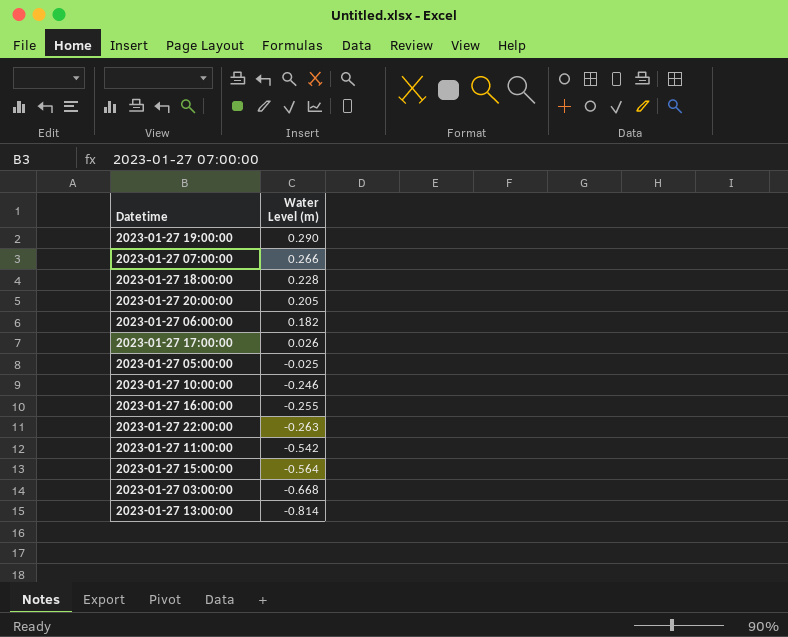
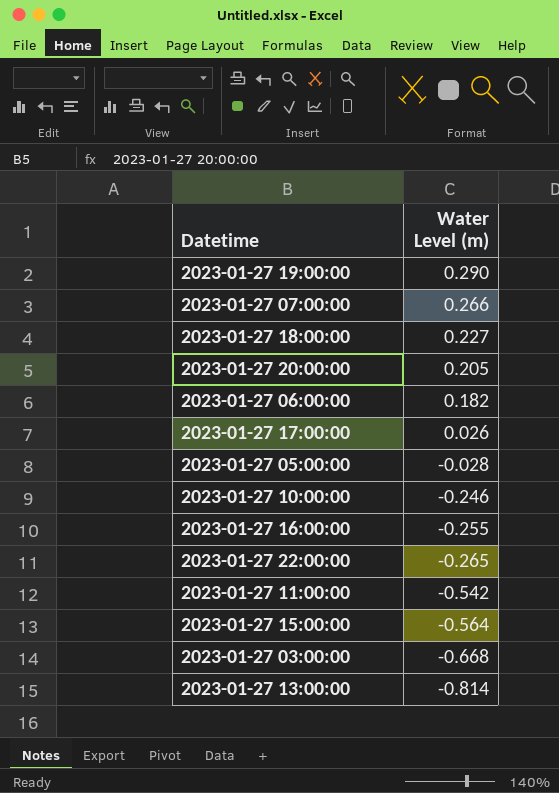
2023-01-27 18:00:00 | Water Level (m): 0.228 -> 0.227
2023-01-27 05:00:00 | Water Level (m): -0.025 -> -0.028
2023-01-27 22:00:00 | Water Level (m): -0.263 -> -0.265

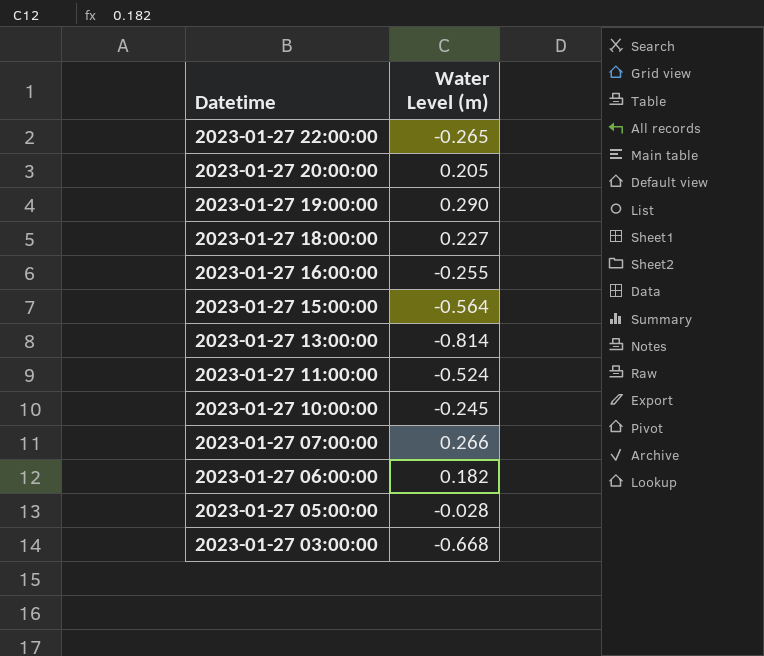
row order: Water Level (m) descending -> Datetime descending
row 2023-01-27 17:00:00: 0.026 -> none
2023-01-27 11:00:00 | Water Level (m): -0.542 -> -0.524
2023-01-27 10:00:00 | Water Level (m): -0.246 -> -0.245

